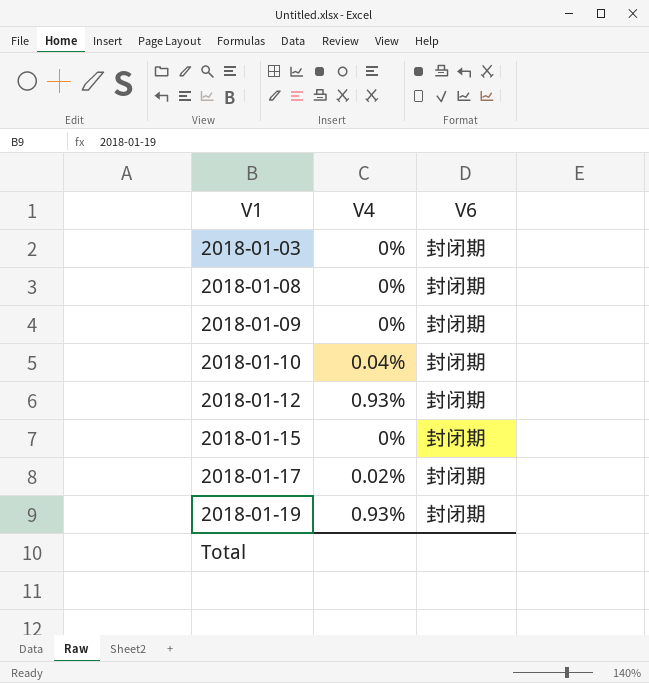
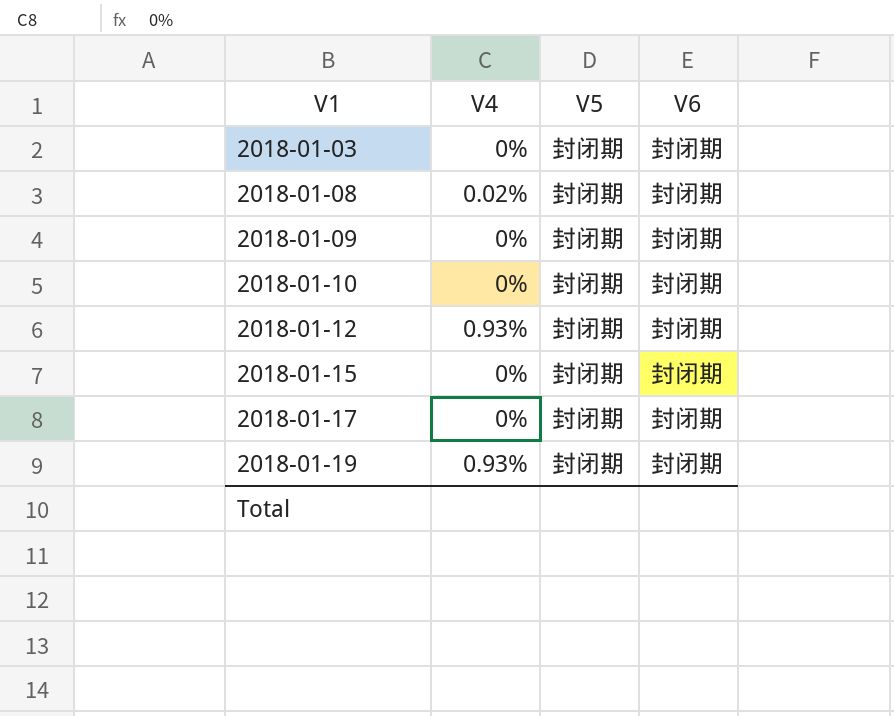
column V5 | position: none -> 3
2018-01-08 | V4: 0% -> 0.02%
2018-01-10 | V4: 0.04% -> 0%
2018-01-17 | V4: 0.02% -> 0%

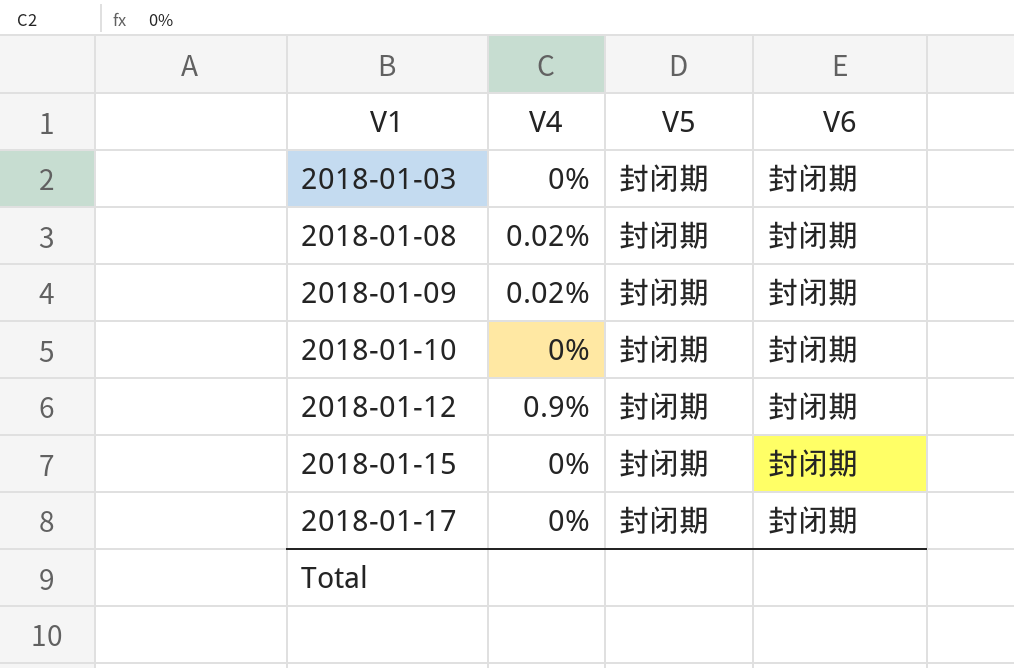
row 2018-01-19: 0.93% | 封闭期 | 封闭期 -> none
2018-01-09 | V4: 0% -> 0.02%
2018-01-12 | V4: 0.93% -> 0.9%

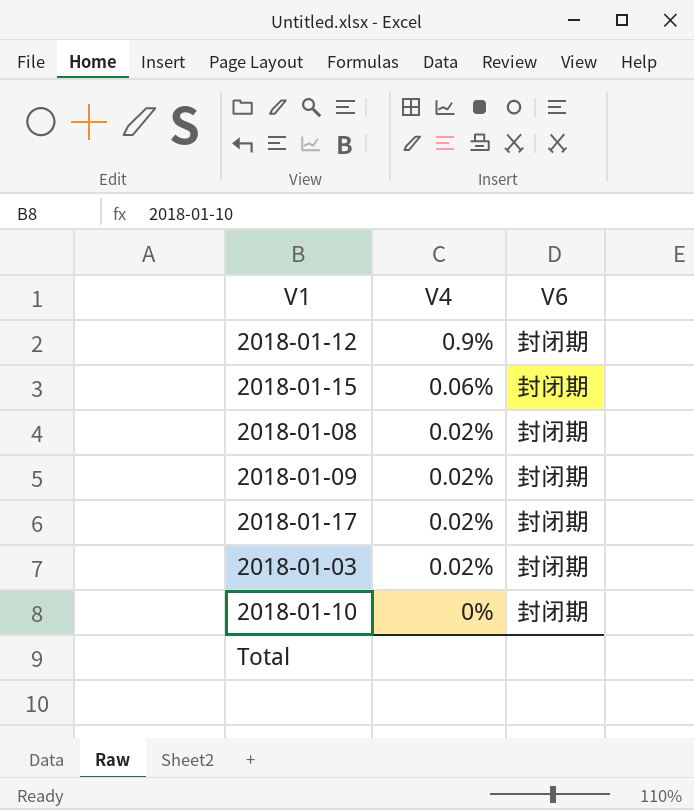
row order: V1 ascending -> V4 descending
column V5 | position: 3 -> none
2018-01-15 | V4: 0% -> 0.06%
2018-01-17 | V4: 0% -> 0.02%
2018-01-03 | V4: 0% -> 0.02%

